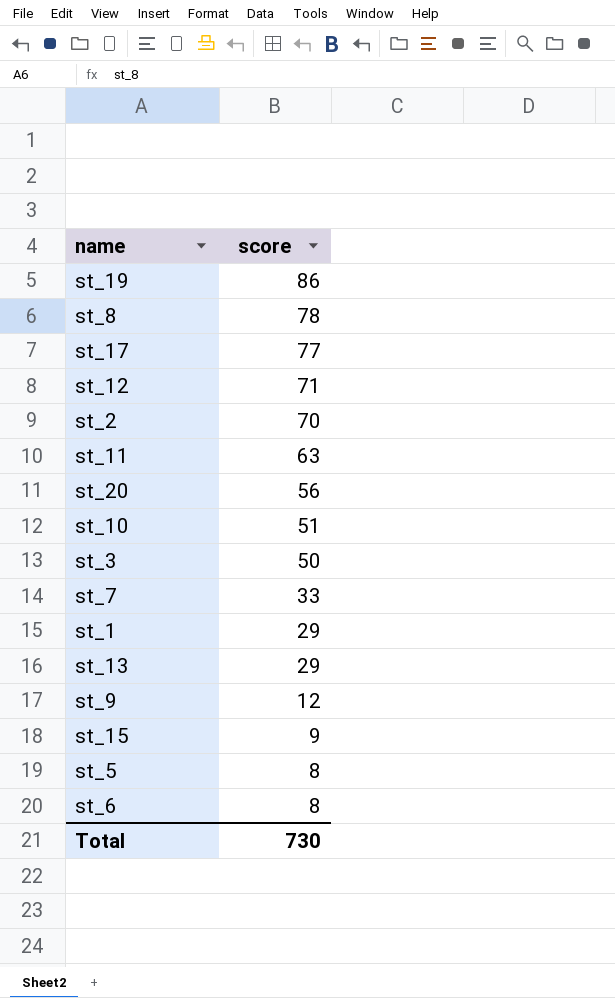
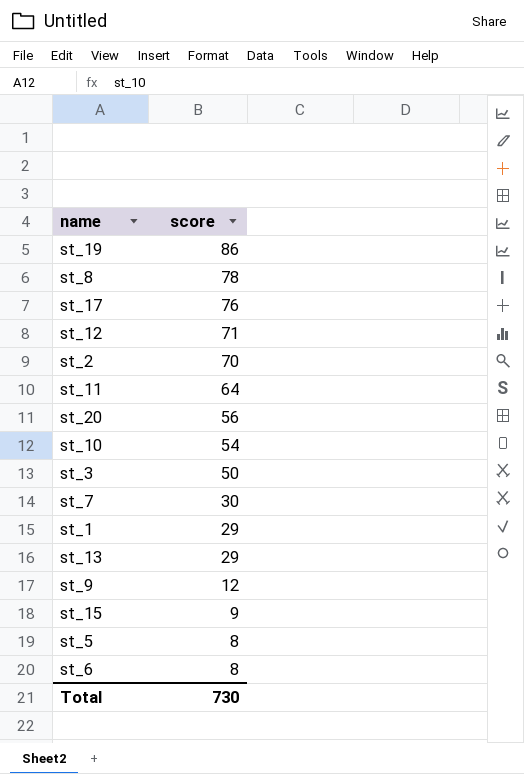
st_17 | score: 77 -> 76
st_11 | score: 63 -> 64
st_10 | score: 51 -> 54
st_7 | score: 33 -> 30

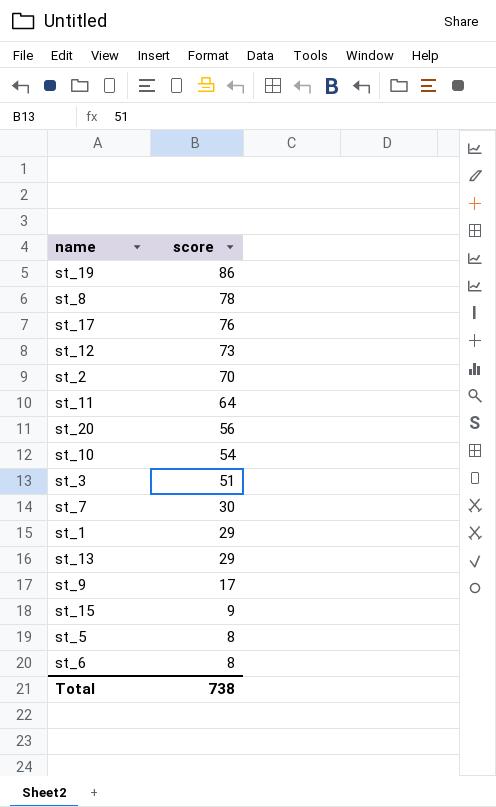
st_12 | score: 71 -> 73
st_3 | score: 50 -> 51
st_9 | score: 12 -> 17
Total | score: 730 -> 738

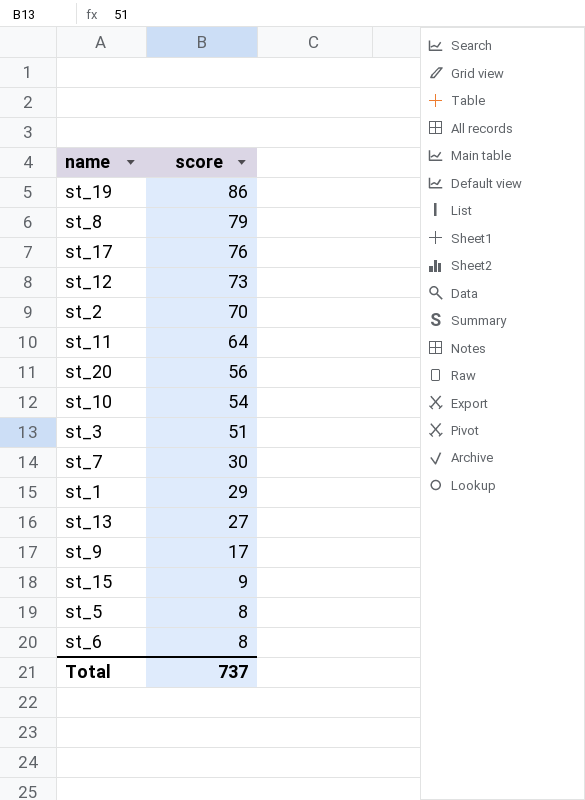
st_8 | score: 78 -> 79
st_13 | score: 29 -> 27
Total | score: 738 -> 737

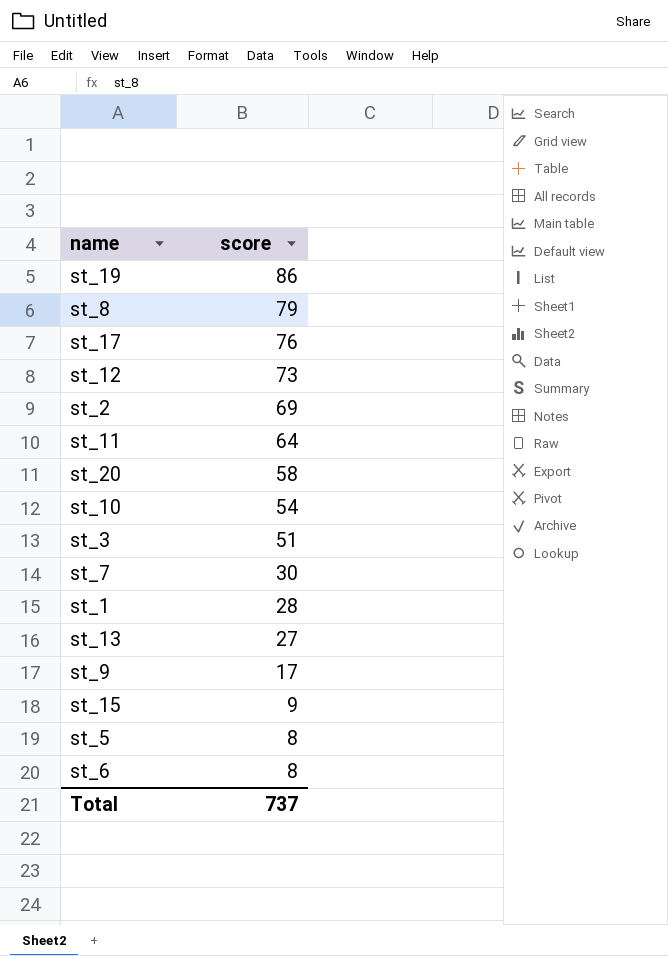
st_2 | score: 70 -> 69
st_20 | score: 56 -> 58
st_1 | score: 29 -> 28

